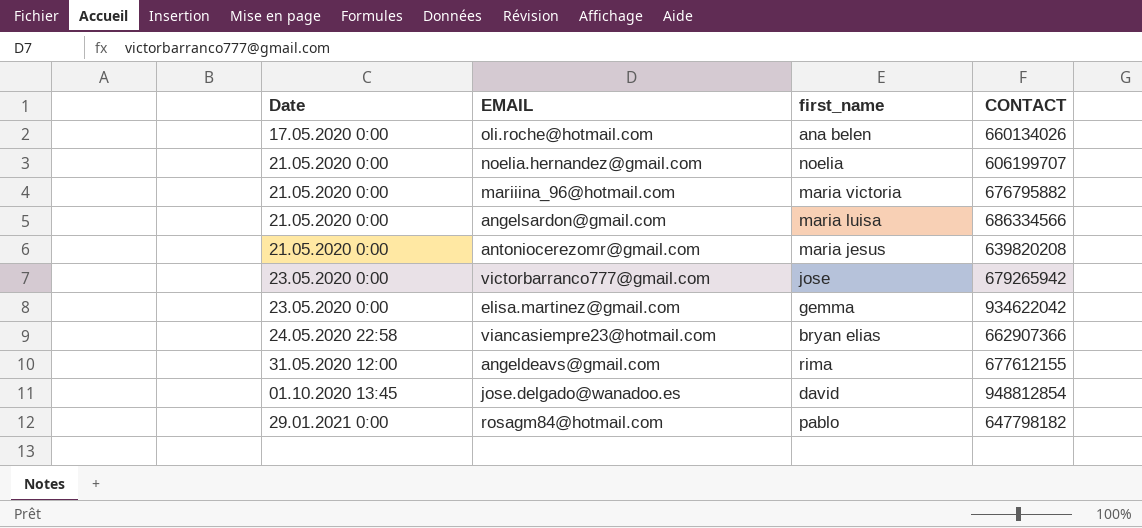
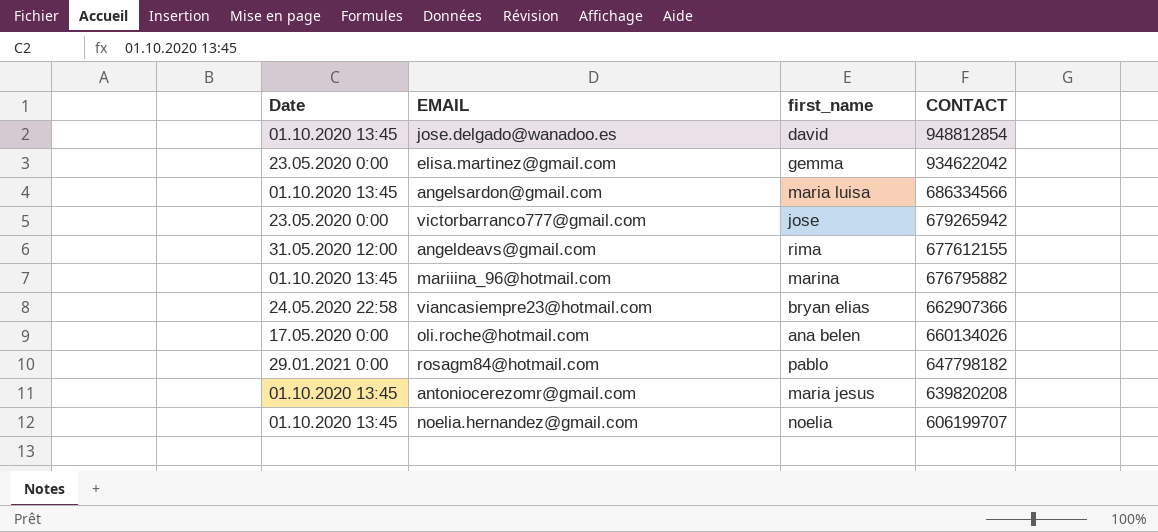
row order: Date ascending -> CONTACT descending
angelsardon@gmail.com | Date: 21.05.2020 0:00 -> 01.10.2020 13:45
mariiina_96@hotmail.com | Date: 21.05.2020 0:00 -> 01.10.2020 13:45
mariiina_96@hotmail.com | first_name: maria victoria -> marina
antoniocerezomr@gmail.com | Date: 21.05.2020 0:00 -> 01.10.2020 13:45
noelia.hernandez@gmail.com | Date: 21.05.2020 0:00 -> 01.10.2020 13:45

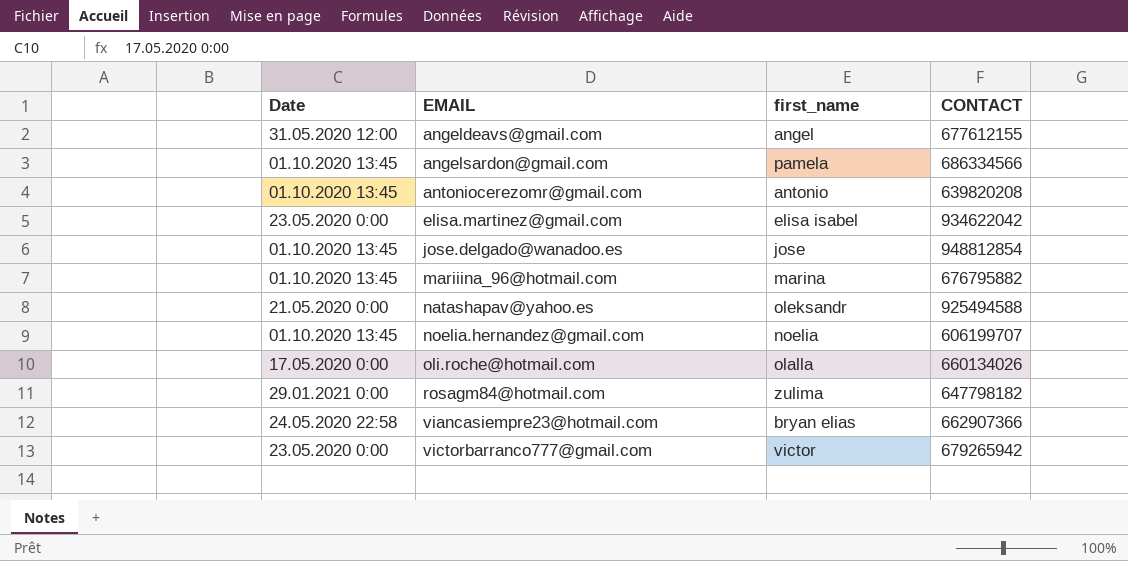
row order: CONTACT descending -> EMAIL ascending
angeldeavs@gmail.com | first_name: rima -> angel
angelsardon@gmail.com | first_name: maria luisa -> pamela
antoniocerezomr@gmail.com | first_name: maria jesus -> antonio
elisa.martinez@gmail.com | first_name: gemma -> elisa isabel
jose.delgado@wanadoo.es | first_name: david -> jose
row natashapav@yahoo.es: none -> 21.05.2020 0:00 | oleksandr | 925494588
oli.roche@hotmail.com | first_name: ana belen -> olalla
rosagm84@hotmail.com | first_name: pablo -> zulima
victorbarranco777@gmail.com | first_name: jose -> victor

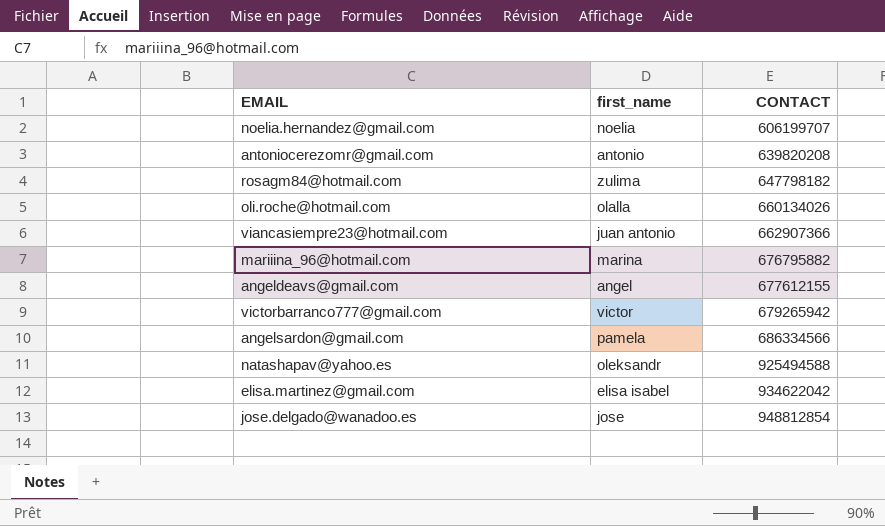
row order: EMAIL ascending -> CONTACT ascending
column Date | position: 1 -> none
viancasiempre23@hotmail.com | first_name: bryan elias -> juan antonio

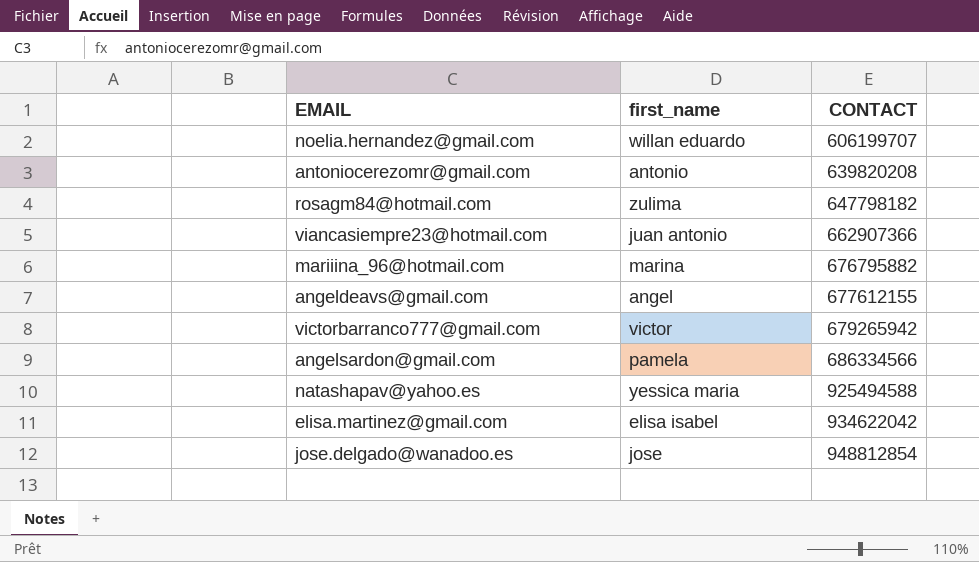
row oli.roche@hotmail.com: olalla | 660134026 -> none
noelia.hernandez@gmail.com | first_name: noelia -> willan eduardo
natashapav@yahoo.es | first_name: oleksandr -> yessica maria

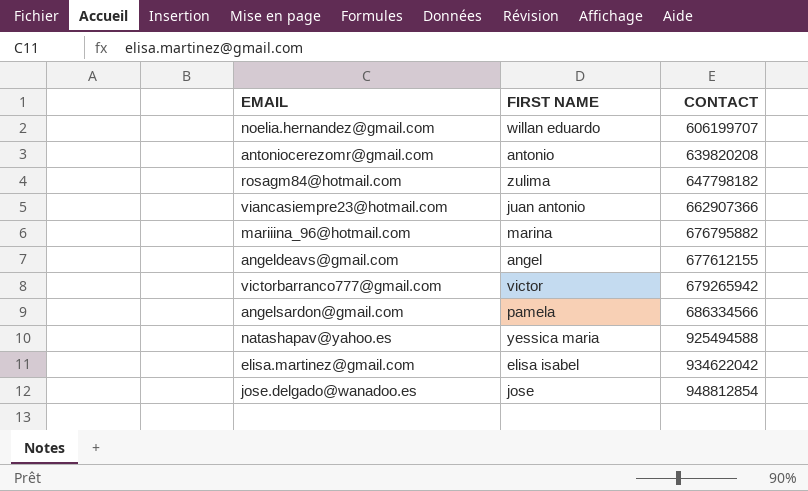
column name: first_name -> FIRST NAME

